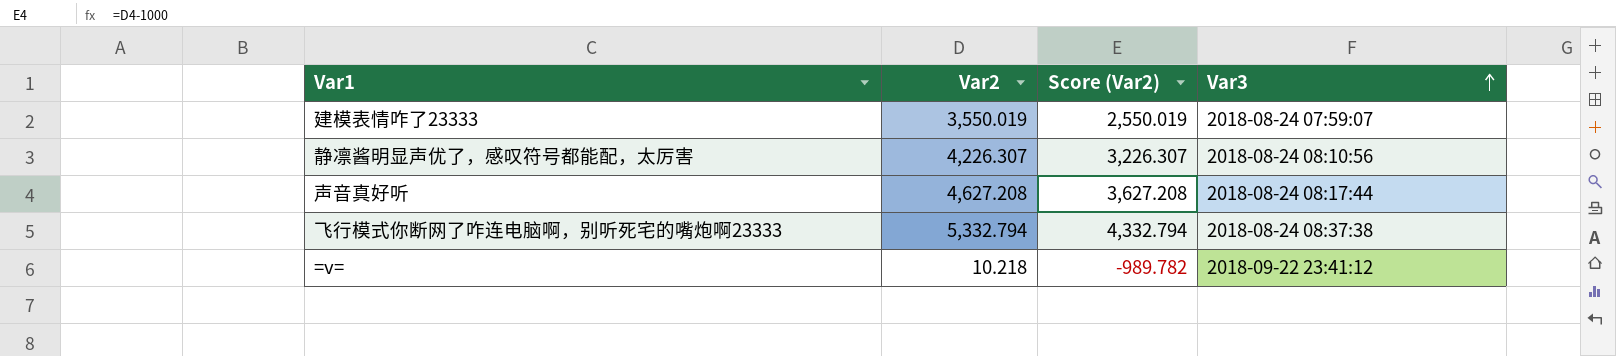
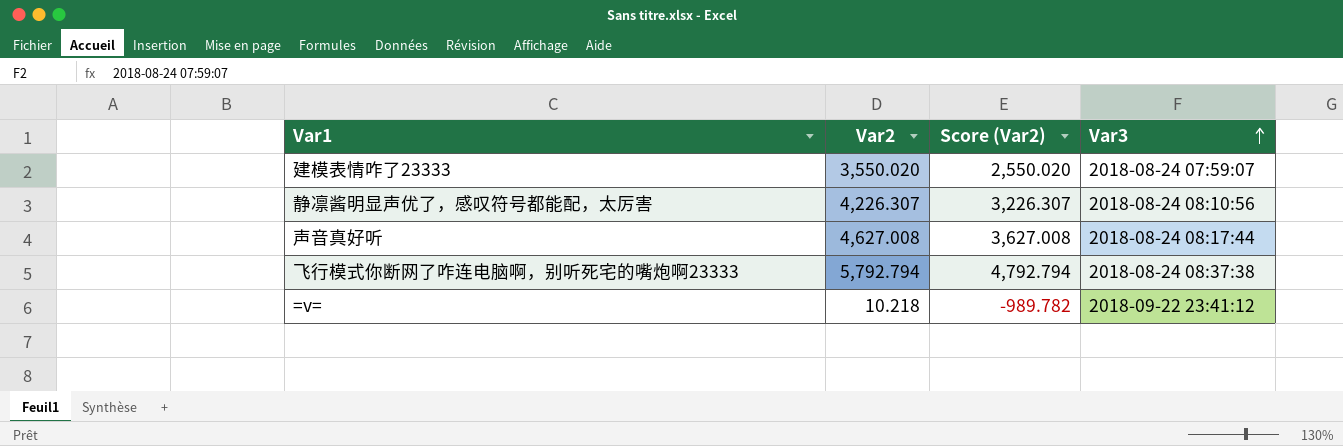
建模表情咋了23333 | Var2: 3,550.019 -> 3,550.020
建模表情咋了23333 | Score (Var2): 2,550.019 -> 2,550.020
声音真好听 | Var2: 4,627.208 -> 4,627.008
声音真好听 | Score (Var2): 3,627.208 -> 3,627.008
飞行模式你断网了咋连电脑啊，别听死宅的嘴炮啊23333 | Var2: 5,332.794 -> 5,792.794
飞行模式你断网了咋连电脑啊，别听死宅的嘴炮啊23333 | Score (Var2): 4,332.794 -> 4,792.794

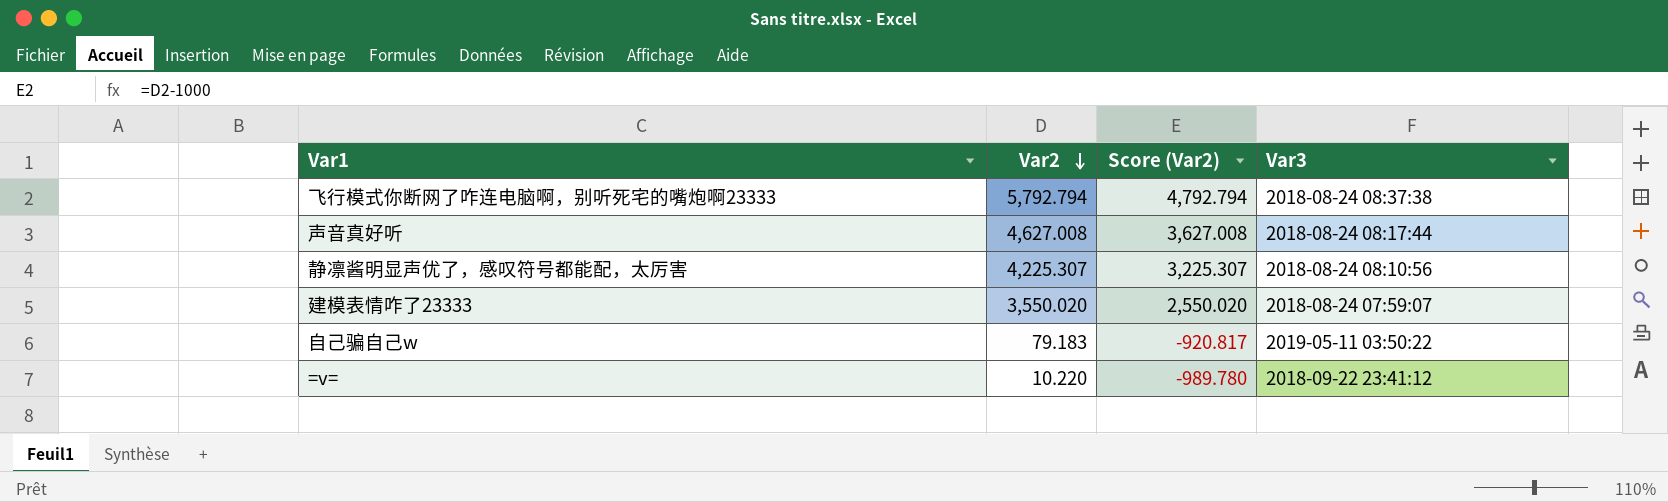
row order: Var3 ascending -> Var2 descending
静凛酱明显声优了，感叹符号都能配，太厉害 | Var2: 4,226.307 -> 4,225.307
静凛酱明显声优了，感叹符号都能配，太厉害 | Score (Var2): 3,226.307 -> 3,225.307
row 自己骗自己w: none -> 79.183 | -920.817 | 2019-05-11 03:50:22
=v= | Var2: 10.218 -> 10.220
=v= | Score (Var2): -989.782 -> -989.780

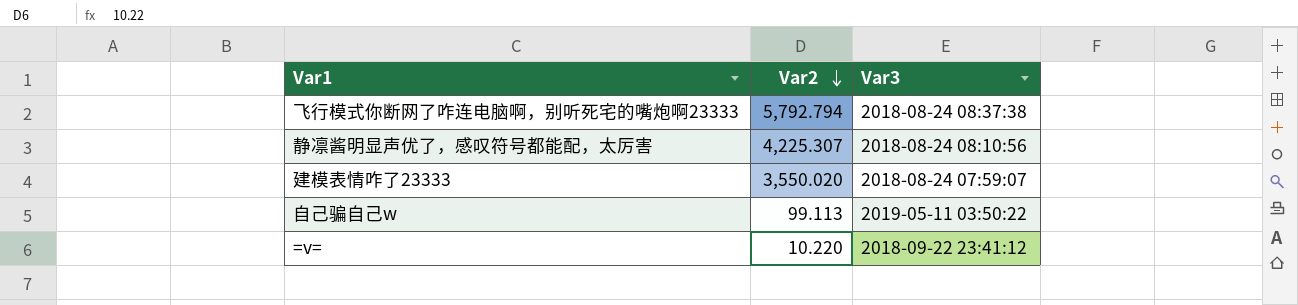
column Score (Var2) | formula: [Var2] - 1000 -> none
row 声音真好听: 4,627.008 | 3,627.008 | 2018-08-24 08:17:44 -> none
自己骗自己w | Var2: 79.183 -> 99.113

